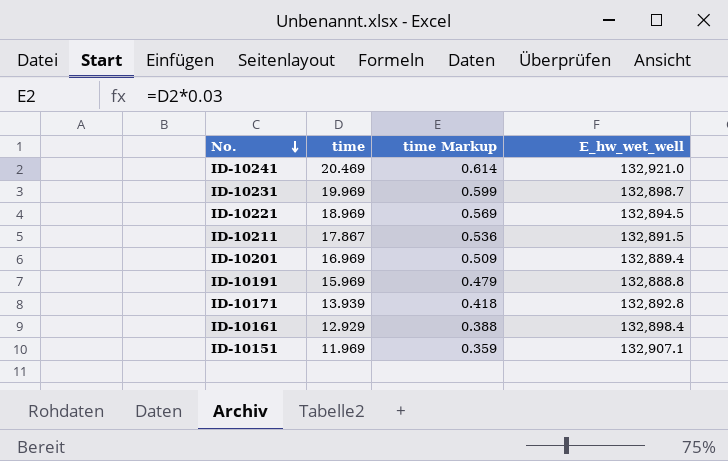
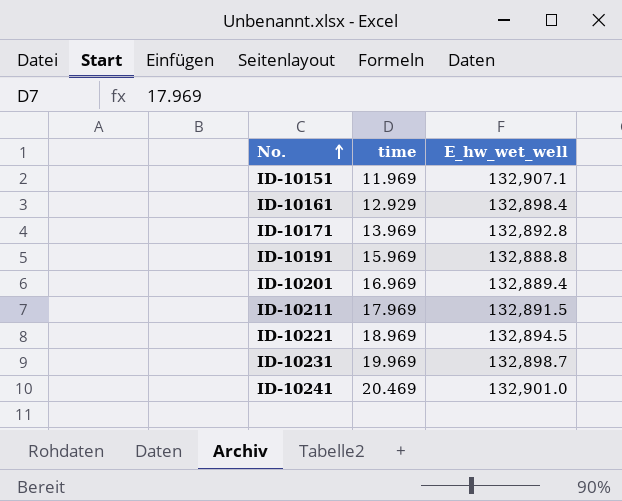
row order: No. descending -> No. ascending
column time Markup | formula: [time] * 0.03 -> none
ID-10171 | time: 13.939 -> 13.969
ID-10211 | time: 17.867 -> 17.969
ID-10241 | E_hw_wet_well: 132,921.0 -> 132,901.0

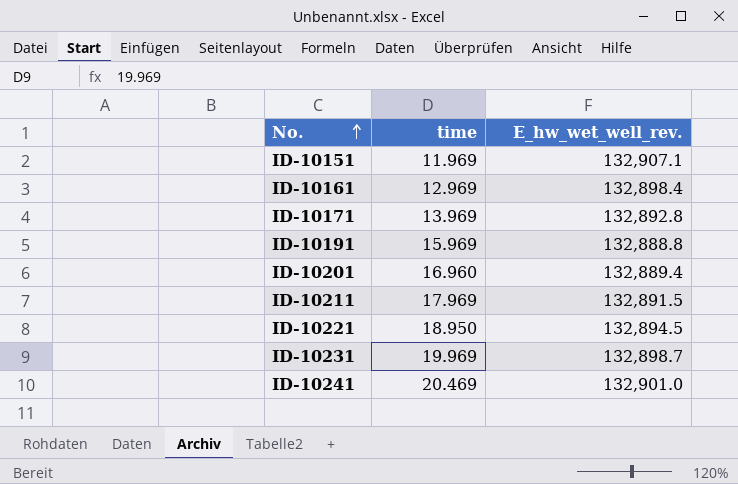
column name: E_hw_wet_well -> E_hw_wet_well_rev.
ID-10161 | time: 12.929 -> 12.969
ID-10201 | time: 16.969 -> 16.960
ID-10221 | time: 18.969 -> 18.950

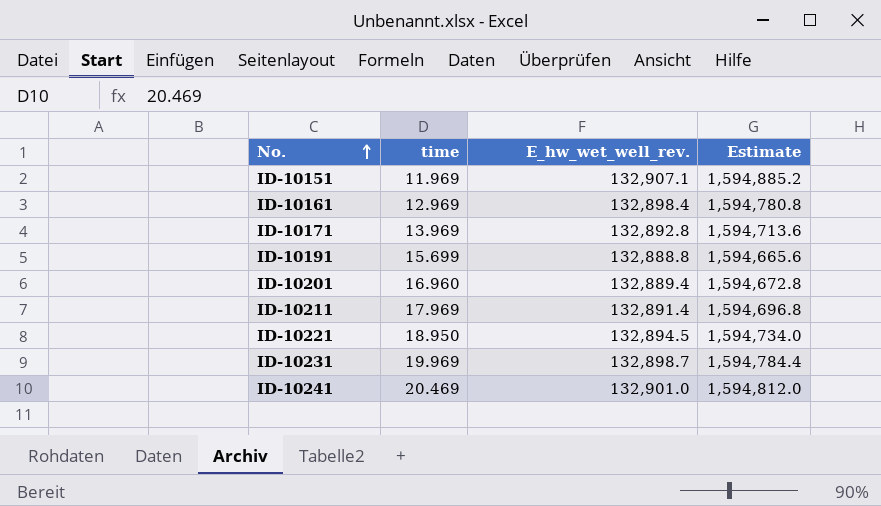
column Estimate | formula: none -> [E_hw_wet_well_rev.] * 12
ID-10191 | time: 15.969 -> 15.699
ID-10211 | E_hw_wet_well_rev.: 132,891.5 -> 132,891.4

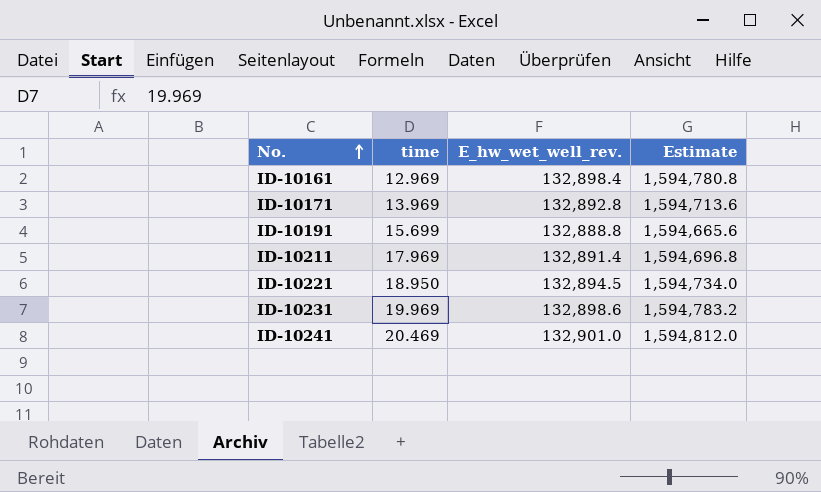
row ID-10151: 11.969 | 132,907.1 | 1,594,885.2 -> none
row ID-10201: 16.960 | 132,889.4 | 1,594,672.8 -> none
ID-10231 | E_hw_wet_well_rev.: 132,898.7 -> 132,898.6
ID-10231 | Estimate: 1,594,784.4 -> 1,594,783.2

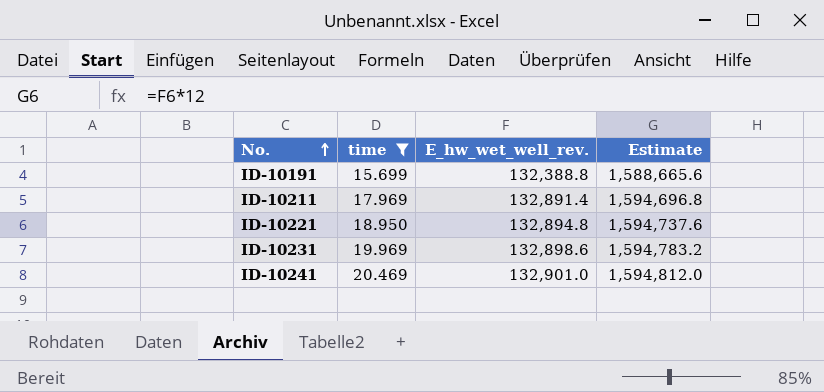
filter: none -> time >= 15.699
ID-10191 | E_hw_wet_well_rev.: 132,888.8 -> 132,388.8
ID-10191 | Estimate: 1,594,665.6 -> 1,588,665.6
ID-10221 | E_hw_wet_well_rev.: 132,894.5 -> 132,894.8
ID-10221 | Estimate: 1,594,734.0 -> 1,594,737.6

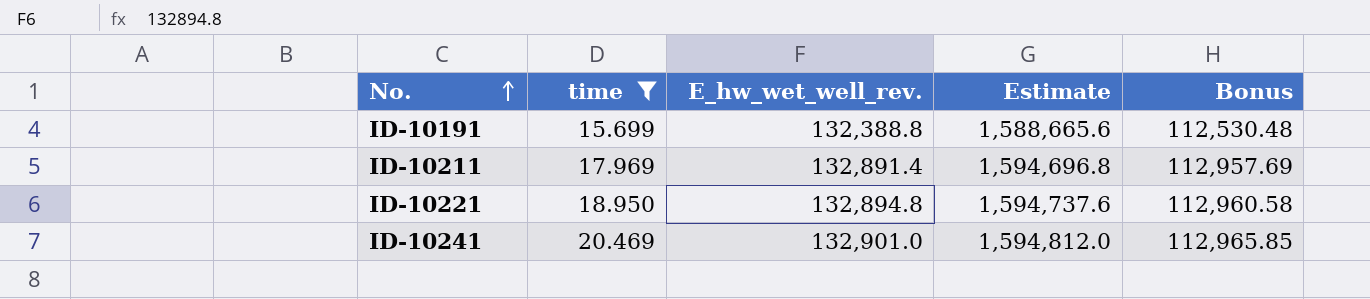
column Bonus | formula: none -> [E_hw_wet_well_rev.] * 0.85
row ID-10231: 19.969 | 132,898.6 | 1,594,783.2 -> none

